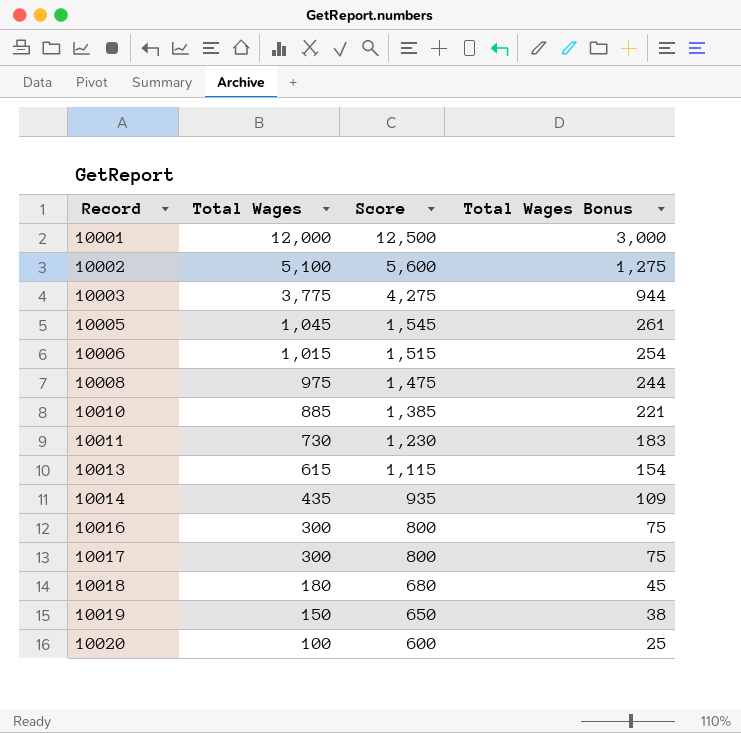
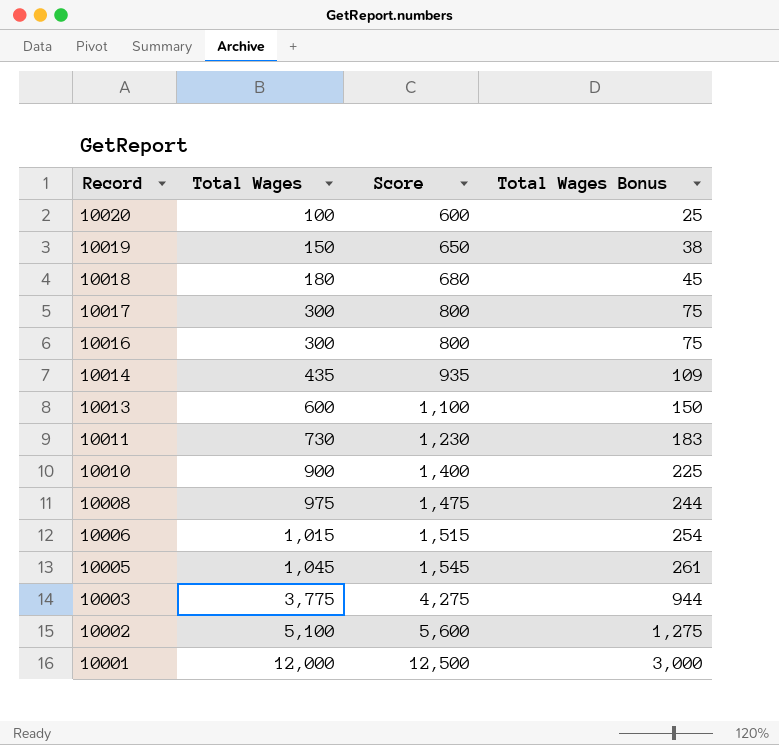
row order: Record ascending -> Record descending
10013 | Total Wages: 615 -> 600
10013 | Score: 1,115 -> 1,100
10013 | Total Wages Bonus: 154 -> 150
10010 | Total Wages: 885 -> 900
10010 | Score: 1,385 -> 1,400
10010 | Total Wages Bonus: 221 -> 225

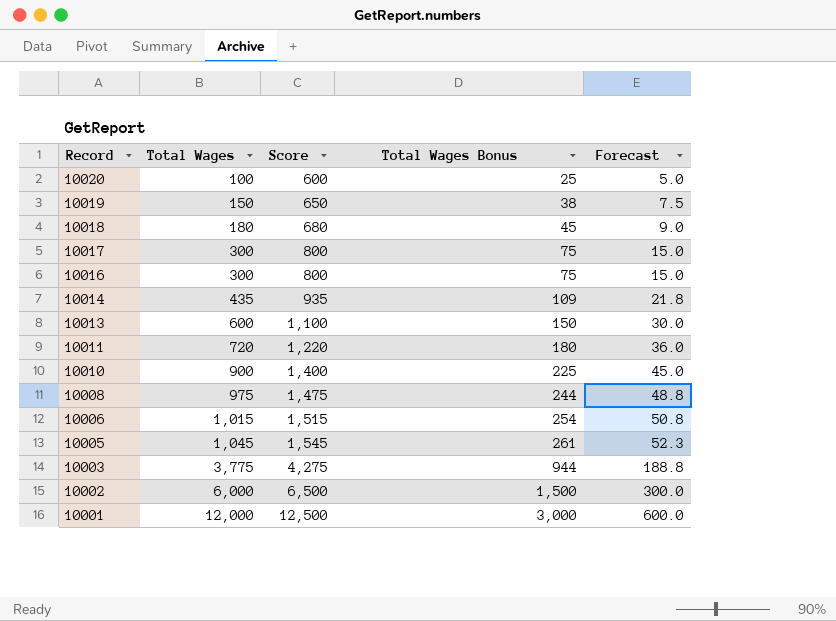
column Forecast | formula: none -> [Total Wages] * 0.05
10011 | Total Wages: 730 -> 720
10011 | Score: 1,230 -> 1,220
10011 | Total Wages Bonus: 183 -> 180
10002 | Total Wages: 5,100 -> 6,000
10002 | Score: 5,600 -> 6,500
10002 | Total Wages Bonus: 1,275 -> 1,500

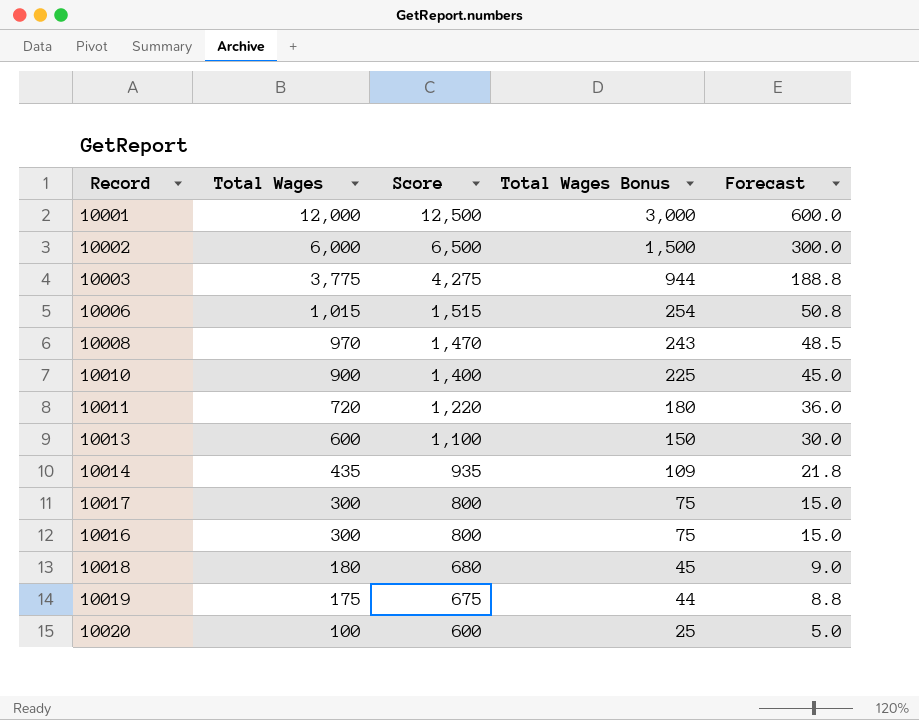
row order: Record descending -> Total Wages descending
row 10005: 1,045 | 1,545 | 261 | 52.3 -> none
10008 | Total Wages: 975 -> 970
10008 | Score: 1,475 -> 1,470
10008 | Total Wages Bonus: 244 -> 243
10008 | Forecast: 48.8 -> 48.5
10019 | Total Wages: 150 -> 175
10019 | Score: 650 -> 675
10019 | Total Wages Bonus: 38 -> 44
10019 | Forecast: 7.5 -> 8.8

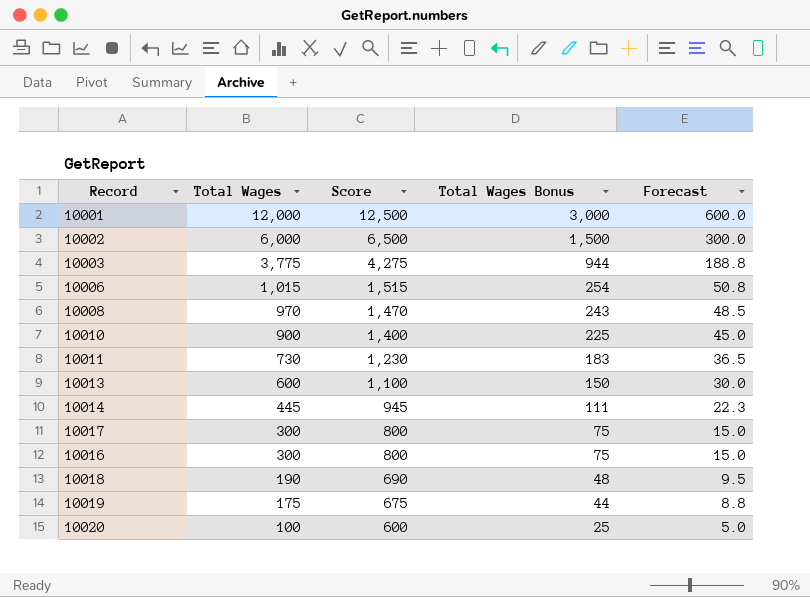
10011 | Total Wages: 720 -> 730
10011 | Score: 1,220 -> 1,230
10011 | Total Wages Bonus: 180 -> 183
10011 | Forecast: 36.0 -> 36.5
10014 | Total Wages: 435 -> 445
10014 | Score: 935 -> 945
10014 | Total Wages Bonus: 109 -> 111
10014 | Forecast: 21.8 -> 22.3
10018 | Total Wages: 180 -> 190
10018 | Score: 680 -> 690
10018 | Total Wages Bonus: 45 -> 48
10018 | Forecast: 9.0 -> 9.5

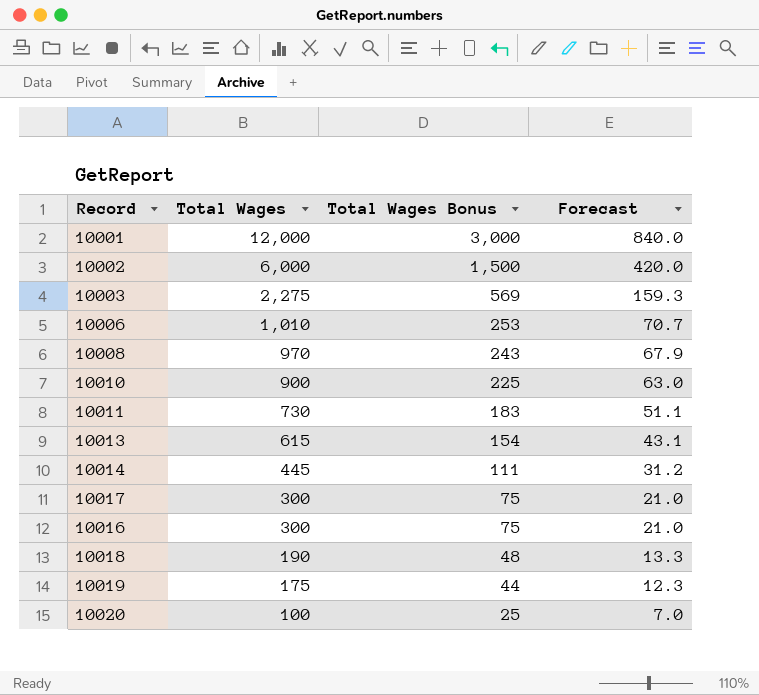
column Score | formula: [Total Wages] + 500 -> none
column Forecast | formula: [Total Wages] * 0.05 -> [Total Wages] * 0.07
10003 | Total Wages: 3,775 -> 2,275
10003 | Total Wages Bonus: 944 -> 569
10006 | Total Wages: 1,015 -> 1,010
10006 | Total Wages Bonus: 254 -> 253
10013 | Total Wages: 600 -> 615
10013 | Total Wages Bonus: 150 -> 154

